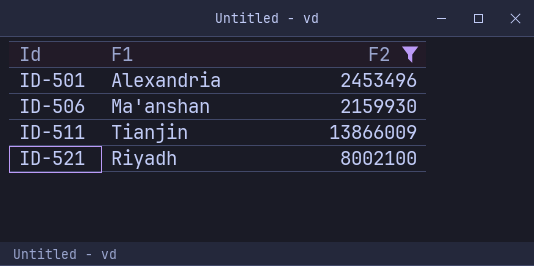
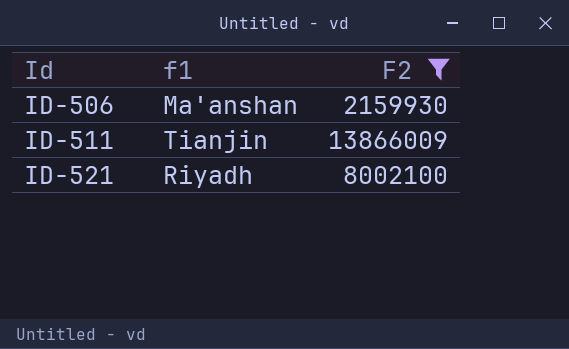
column name: F1 -> f1
row ID-501: Alexandria | 2453496 -> none

